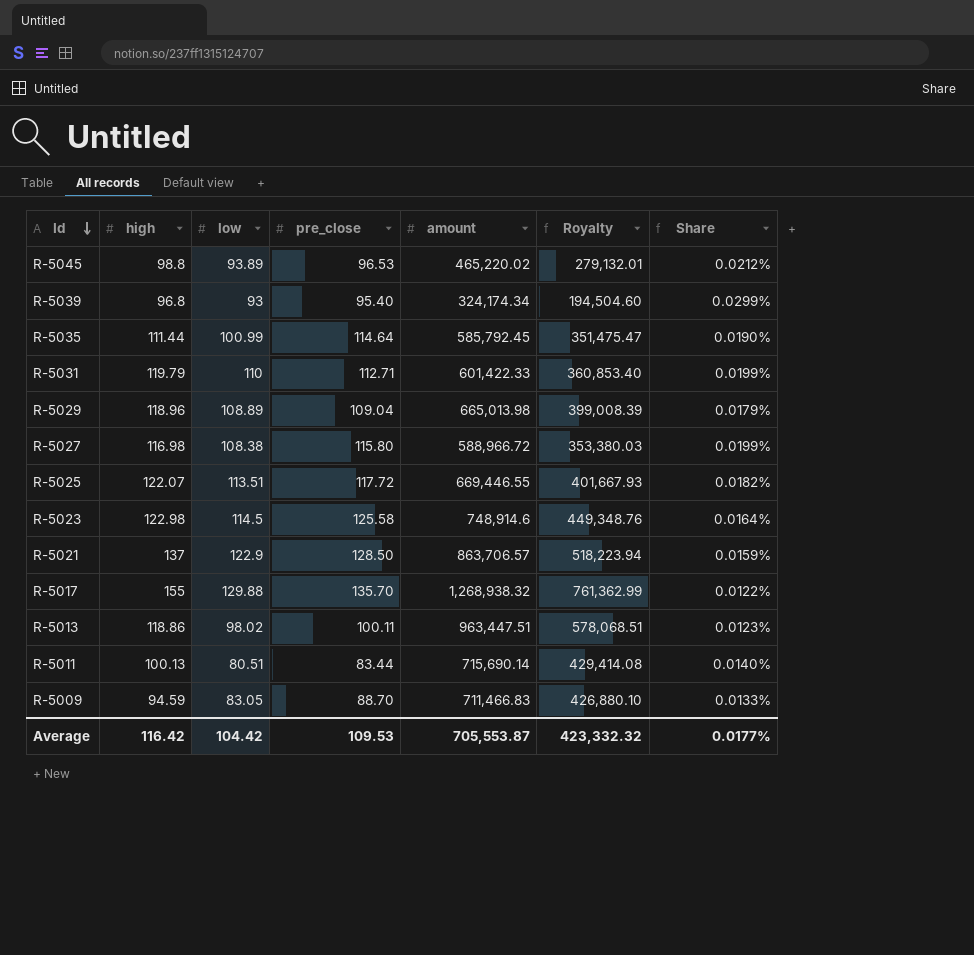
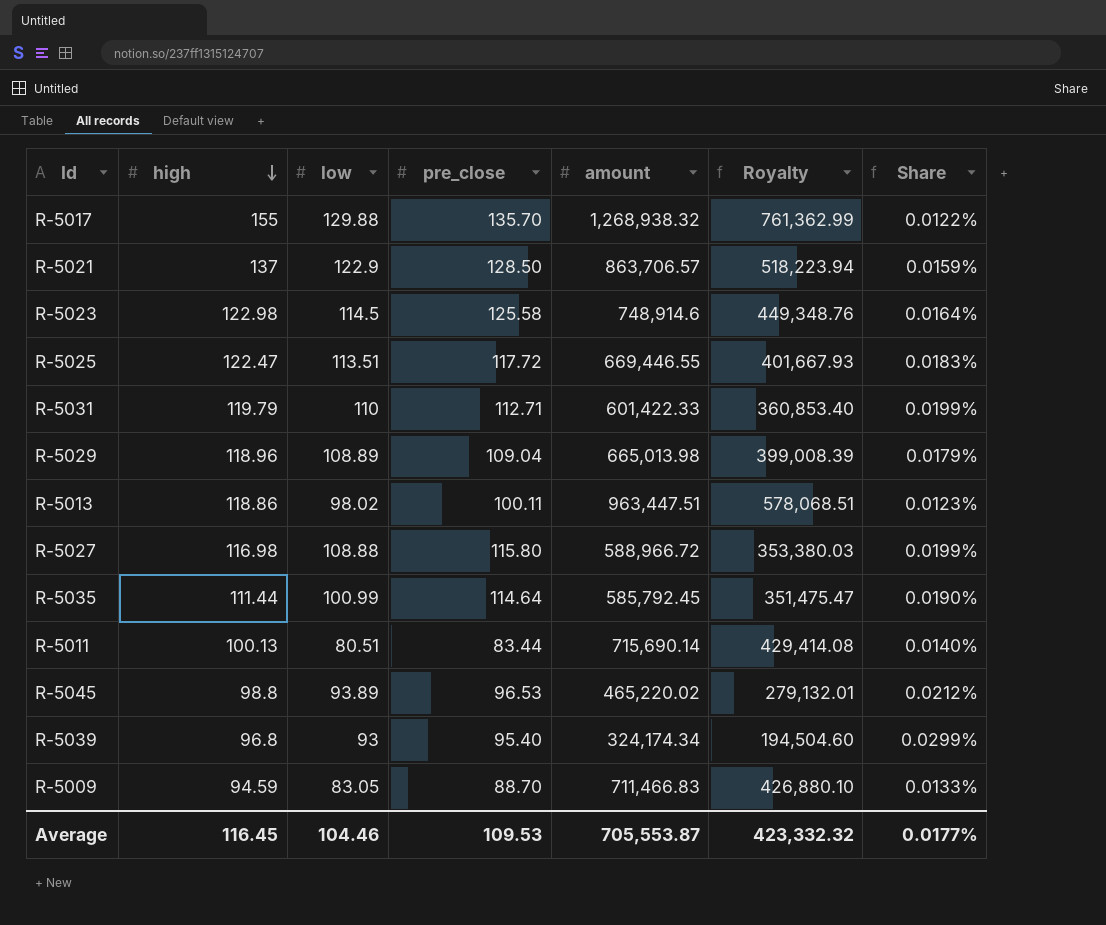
row order: Id descending -> high descending
R-5025 | high: 122.07 -> 122.47
R-5025 | Share: 0.0182% -> 0.0183%
R-5027 | low: 108.38 -> 108.88
Average | high: 116.42 -> 116.45
Average | low: 104.42 -> 104.46

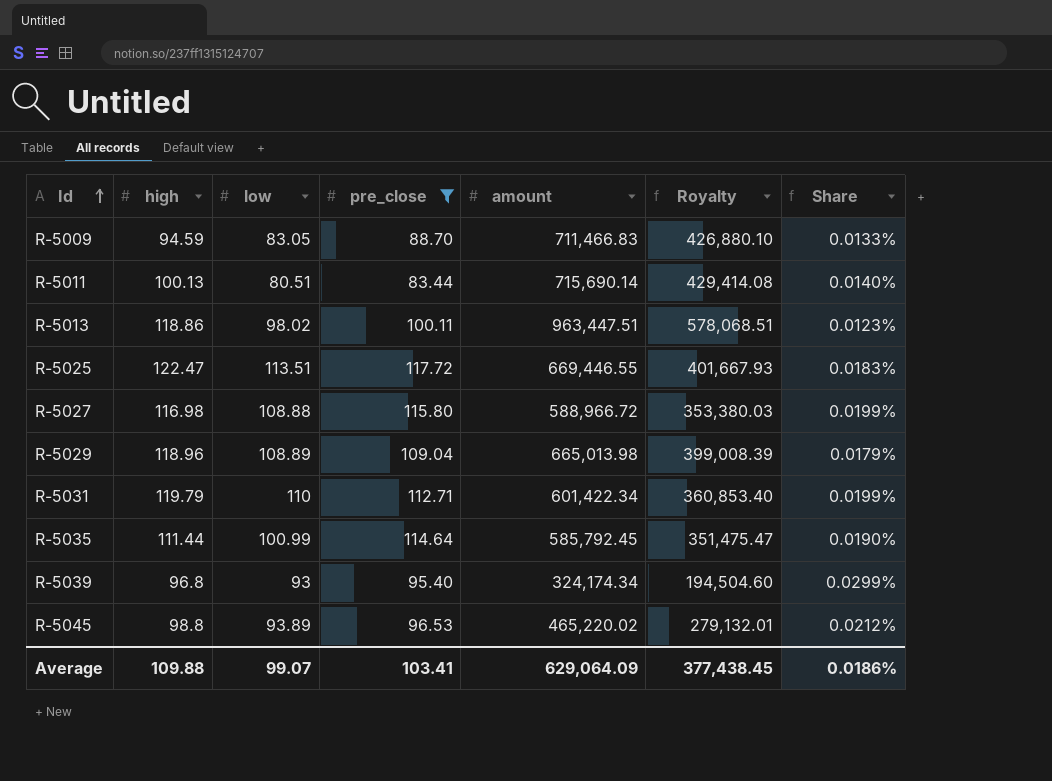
filter: none -> pre_close <= 117.72
row order: high descending -> Id ascending
R-5031 | amount: 601,422.33 -> 601,422.34
Average | high: 116.45 -> 109.88
Average | low: 104.46 -> 99.07
Average | pre_close: 109.53 -> 103.41
Average | amount: 705,553.87 -> 629,064.09
Average | Royalty: 423,332.32 -> 377,438.45
Average | Share: 0.0177% -> 0.0186%

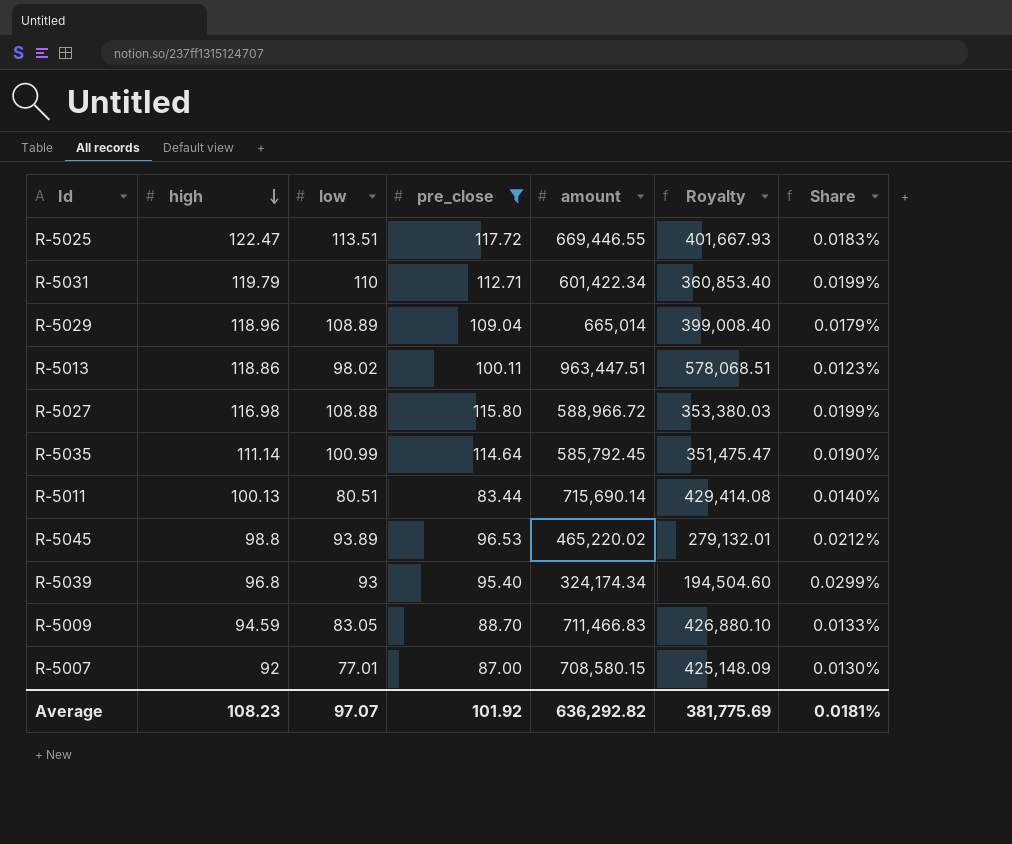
row order: Id ascending -> high descending
R-5029 | amount: 665,013.98 -> 665,014
R-5029 | Royalty: 399,008.39 -> 399,008.40
R-5035 | high: 111.44 -> 111.14
row R-5007: none -> 92 | 77.01 | 87.00 | 708,580.15 | 425,148.09 | 0.0130%
Average | high: 109.88 -> 108.23
Average | low: 99.07 -> 97.07
Average | pre_close: 103.41 -> 101.92
Average | amount: 629,064.09 -> 636,292.82
Average | Royalty: 377,438.45 -> 381,775.69
Average | Share: 0.0186% -> 0.0181%

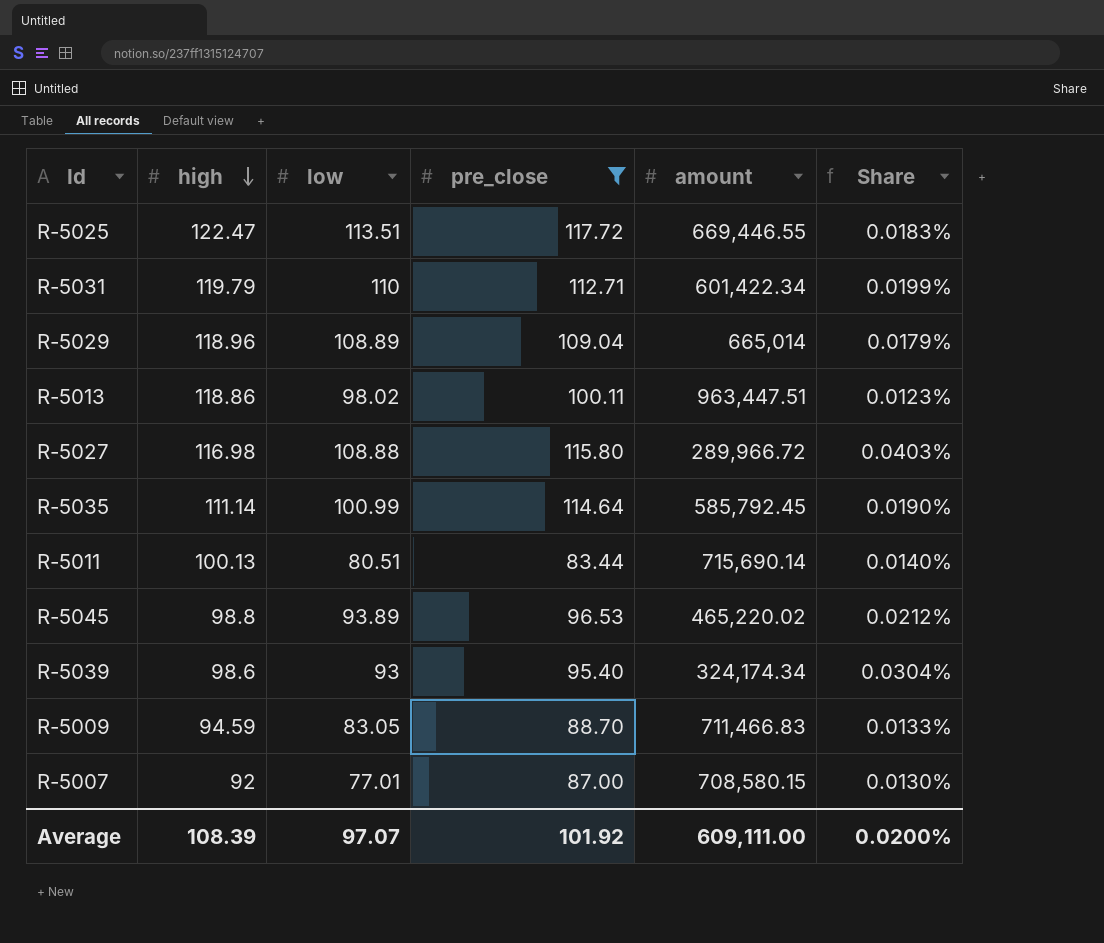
column Royalty | formula: [amount] * 0.6 -> none
R-5027 | amount: 588,966.72 -> 289,966.72
R-5027 | Share: 0.0199% -> 0.0403%
R-5039 | high: 96.8 -> 98.6
R-5039 | Share: 0.0299% -> 0.0304%
Average | high: 108.23 -> 108.39
Average | amount: 636,292.82 -> 609,111.00
Average | Share: 0.0181% -> 0.0200%

